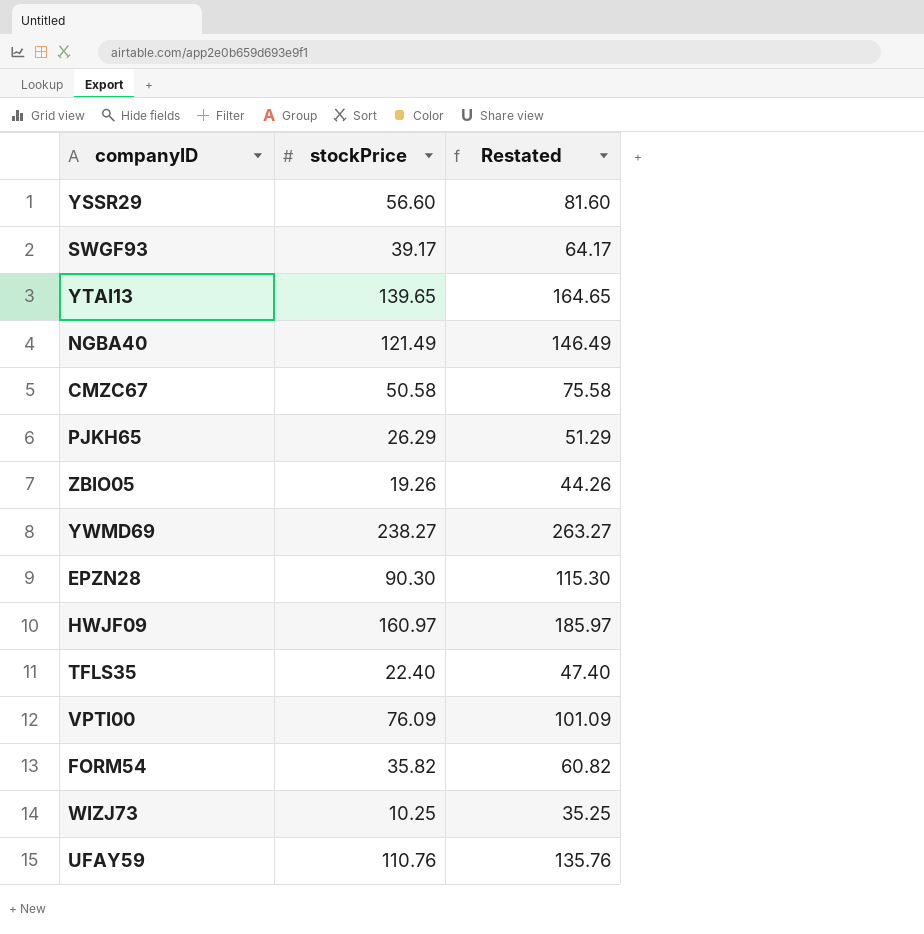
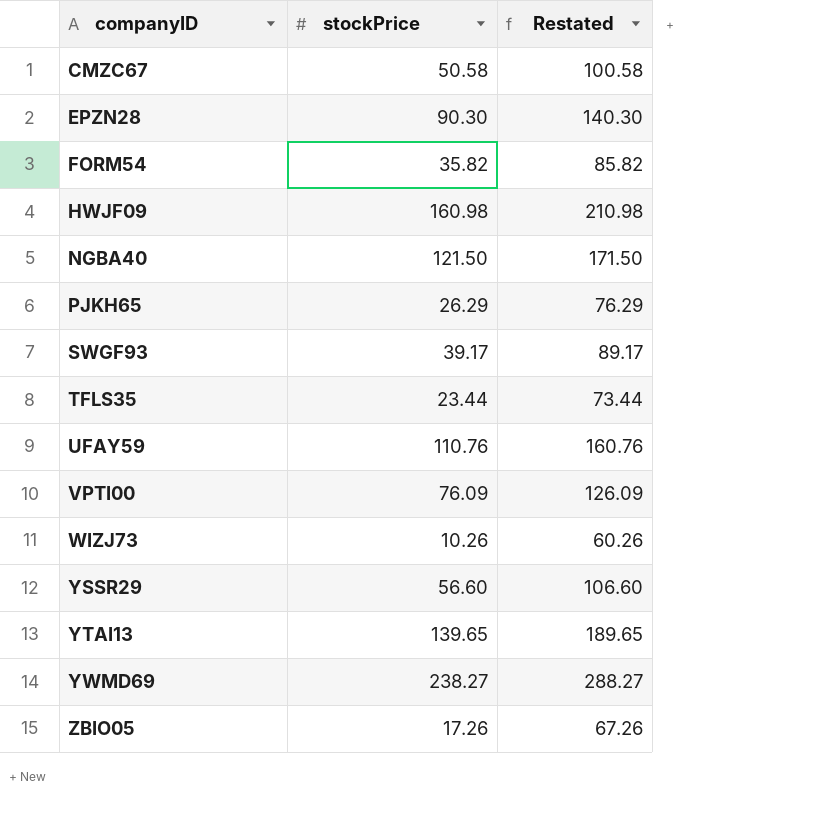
row order: none -> companyID ascending
column Restated | formula: [stockPrice] + 25 -> [stockPrice] + 50
HWJF09 | stockPrice: 160.97 -> 160.98
NGBA40 | stockPrice: 121.49 -> 121.50
TFLS35 | stockPrice: 22.40 -> 23.44
WIZJ73 | stockPrice: 10.25 -> 10.26
ZBIO05 | stockPrice: 19.26 -> 17.26

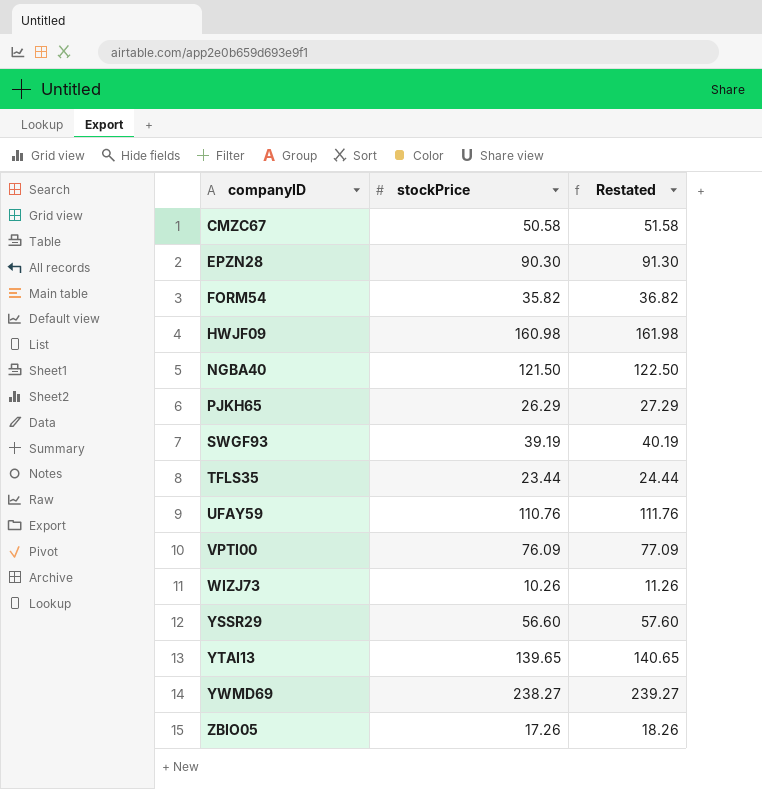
column Restated | formula: [stockPrice] + 50 -> [stockPrice] + 1
SWGF93 | stockPrice: 39.17 -> 39.19

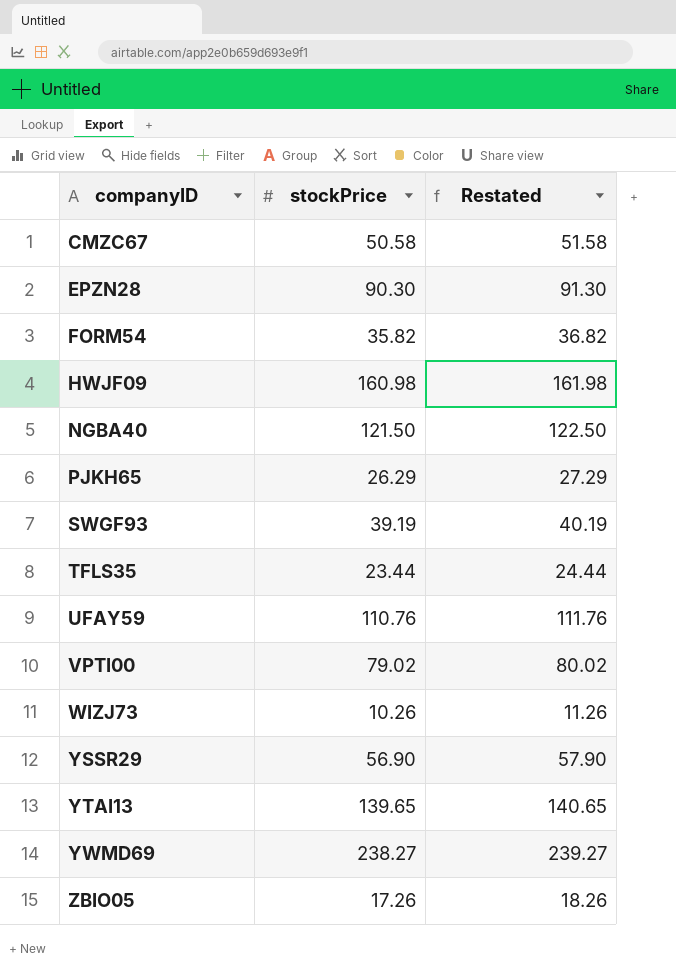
VPTI00 | stockPrice: 76.09 -> 79.02
VPTI00 | Restated: 77.09 -> 80.02
YSSR29 | stockPrice: 56.60 -> 56.90
YSSR29 | Restated: 57.60 -> 57.90

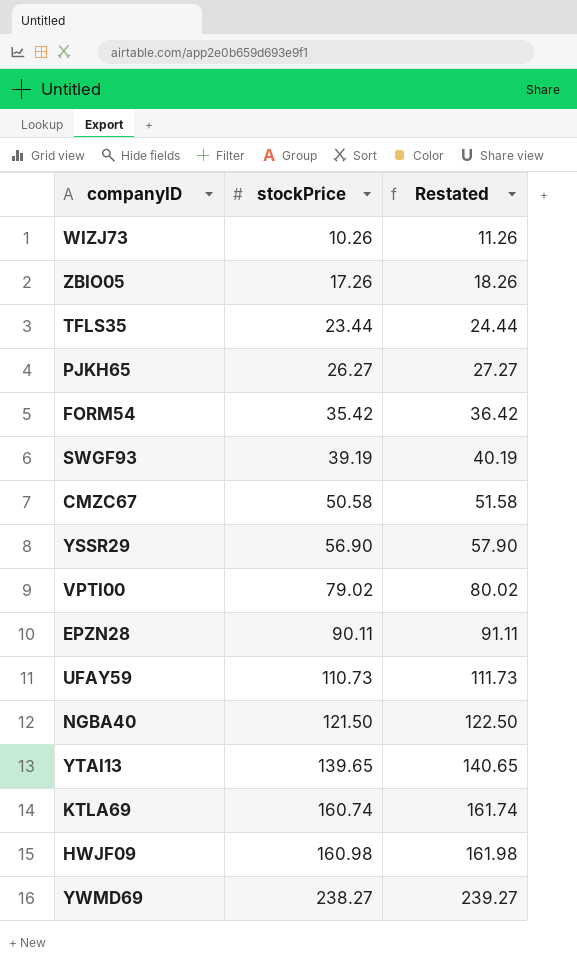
row order: companyID ascending -> stockPrice ascending
PJKH65 | stockPrice: 26.29 -> 26.27
PJKH65 | Restated: 27.29 -> 27.27
FORM54 | stockPrice: 35.82 -> 35.42
FORM54 | Restated: 36.82 -> 36.42
EPZN28 | stockPrice: 90.30 -> 90.11
EPZN28 | Restated: 91.30 -> 91.11
UFAY59 | stockPrice: 110.76 -> 110.73
UFAY59 | Restated: 111.76 -> 111.73
row KTLA69: none -> 160.74 | 161.74

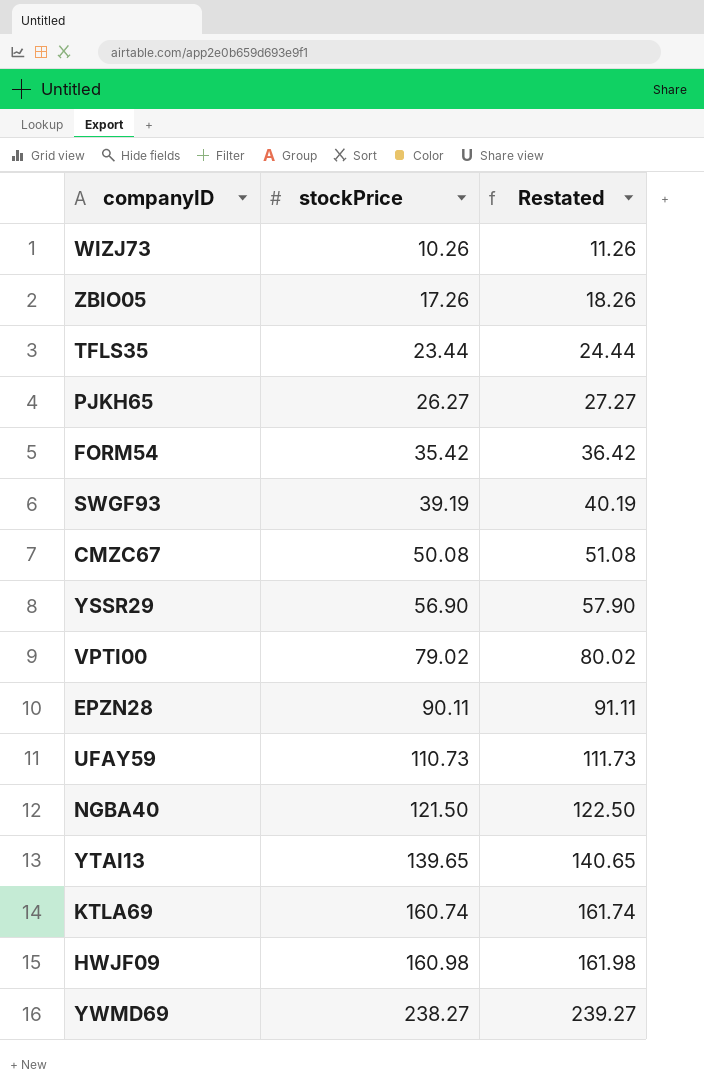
CMZC67 | stockPrice: 50.58 -> 50.08
CMZC67 | Restated: 51.58 -> 51.08

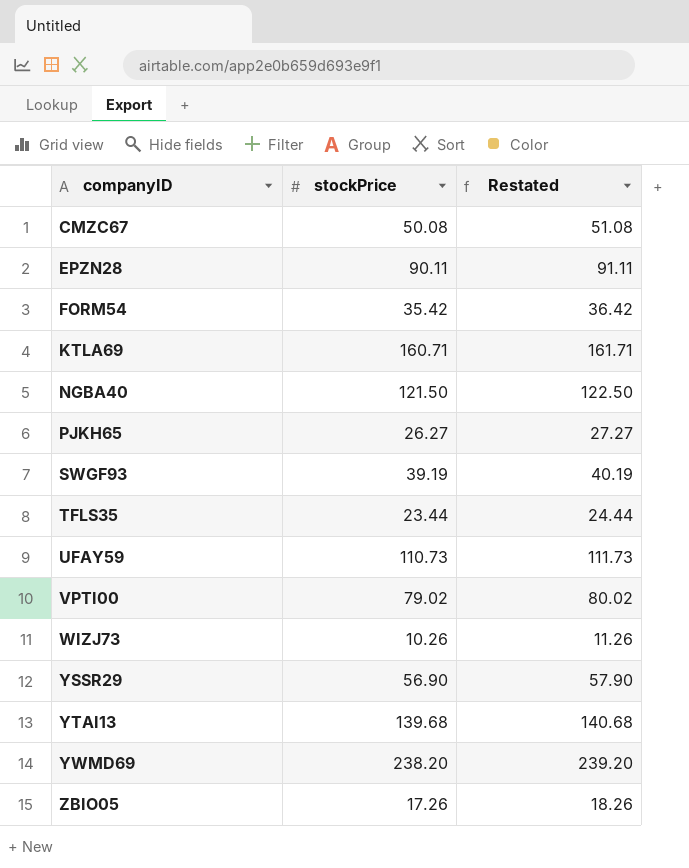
row order: stockPrice ascending -> companyID ascending
row HWJF09: 160.98 | 161.98 -> none
KTLA69 | stockPrice: 160.74 -> 160.71
KTLA69 | Restated: 161.74 -> 161.71
YTAI13 | stockPrice: 139.65 -> 139.68
YTAI13 | Restated: 140.65 -> 140.68
YWMD69 | stockPrice: 238.27 -> 238.20
YWMD69 | Restated: 239.27 -> 239.20

